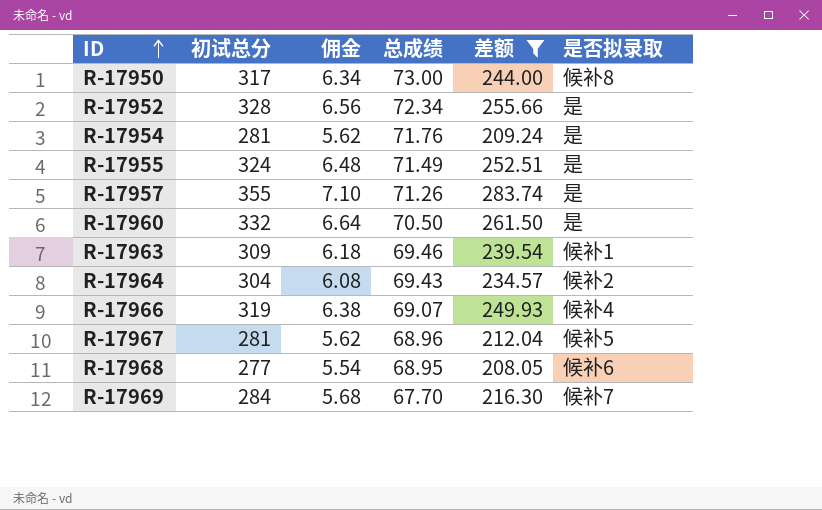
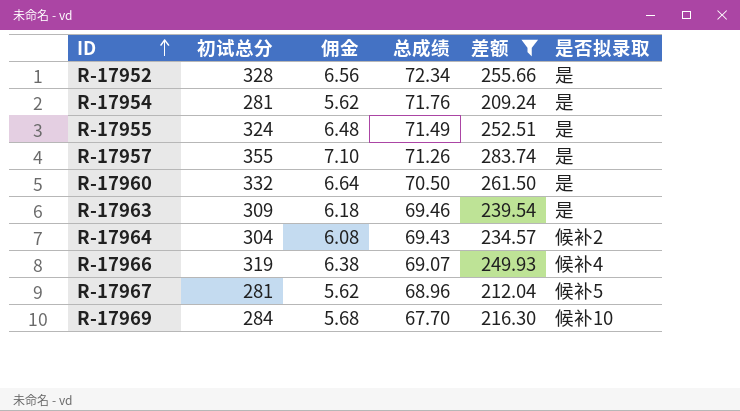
row R-17950: 317 | 6.34 | 73.00 | 244.00 | 候补8 -> none
row R-17968: 277 | 5.54 | 68.95 | 208.05 | 候补6 -> none
R-17963 | 是否拟录取: 候补1 -> 是
R-17969 | 是否拟录取: 候补7 -> 候补10

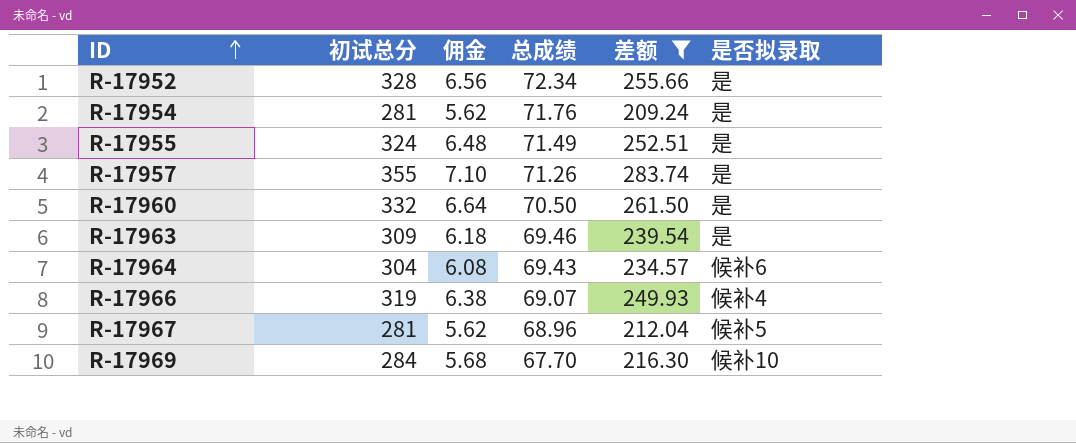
R-17964 | 是否拟录取: 候补2 -> 候补6

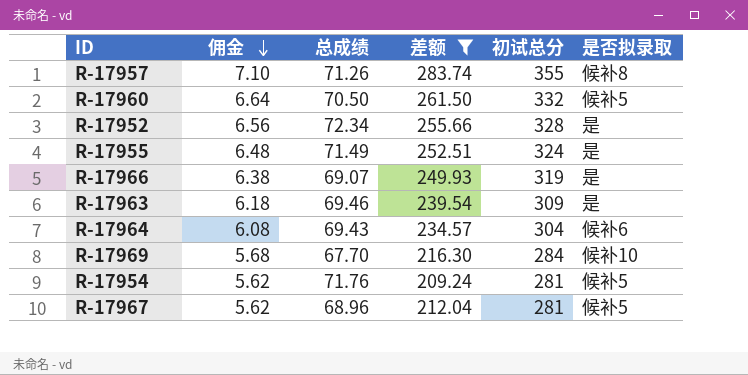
row order: ID ascending -> 佣金 descending
column 初试总分 | position: 2 -> 5
R-17957 | 是否拟录取: 是 -> 候补8
R-17960 | 是否拟录取: 是 -> 候补5
R-17966 | 是否拟录取: 候补4 -> 是
R-17954 | 是否拟录取: 是 -> 候补5

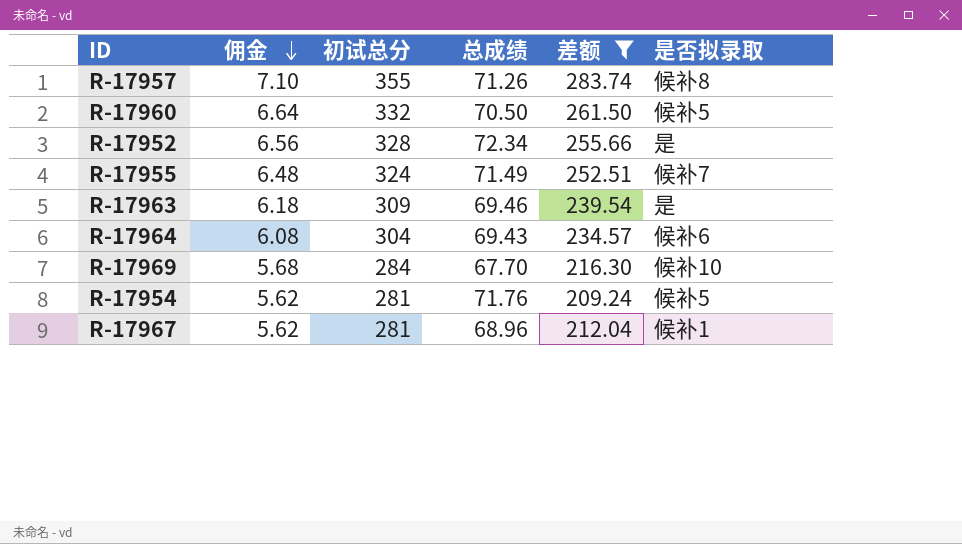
column 初试总分 | position: 5 -> 3
row R-17966: 6.38 | 69.07 | 249.93 | 319 | 是 -> none
R-17955 | 是否拟录取: 是 -> 候补7
R-17967 | 是否拟录取: 候补5 -> 候补1

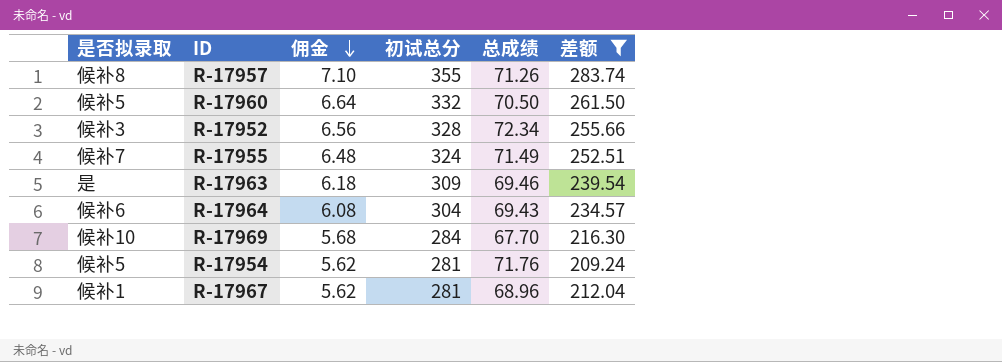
column 是否拟录取 | position: 6 -> 1
R-17952 | 是否拟录取: 是 -> 候补3

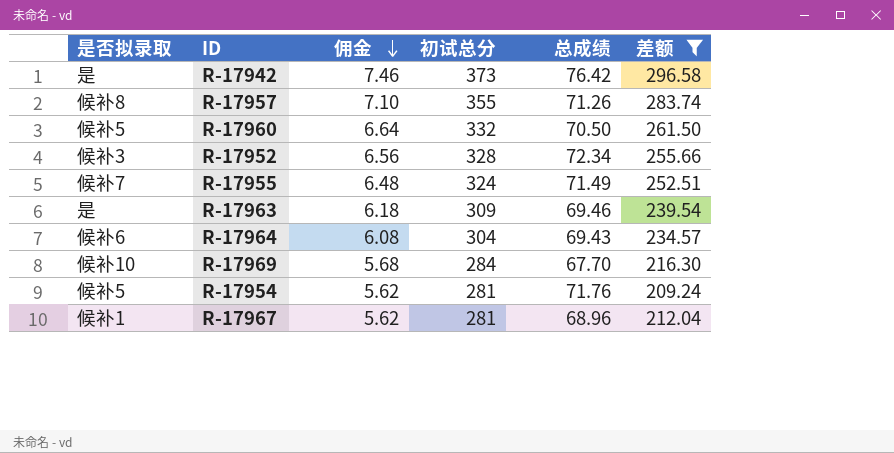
row R-17942: none -> 是 | 7.46 | 373 | 76.42 | 296.58

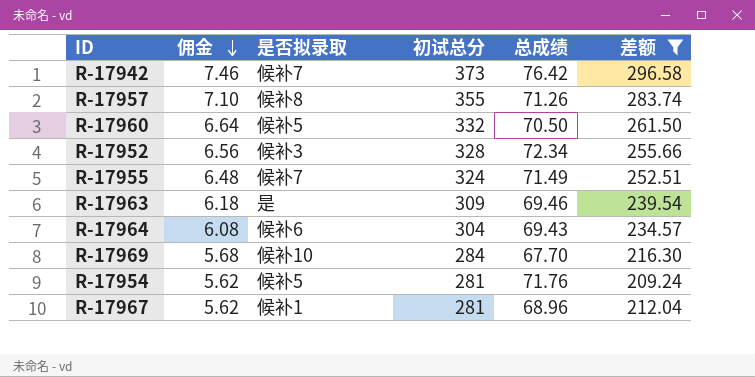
column 是否拟录取 | position: 1 -> 3
R-17942 | 是否拟录取: 是 -> 候补7

